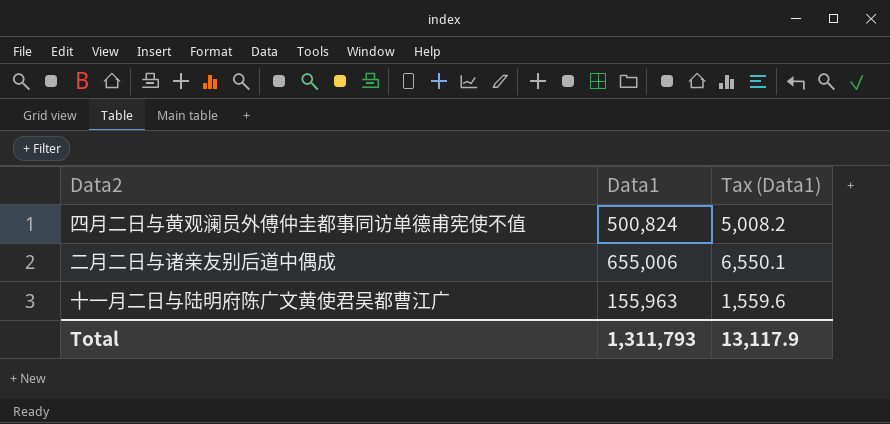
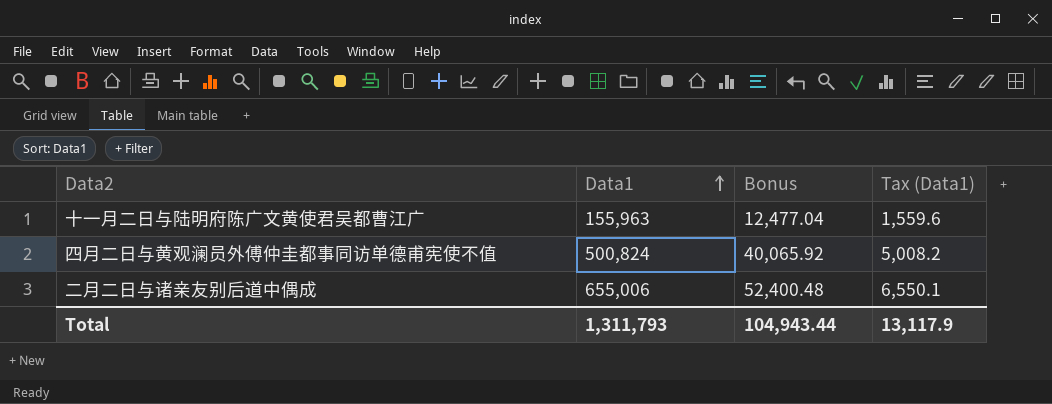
row order: none -> Data1 ascending
column Bonus | formula: none -> [Data1] * 0.08

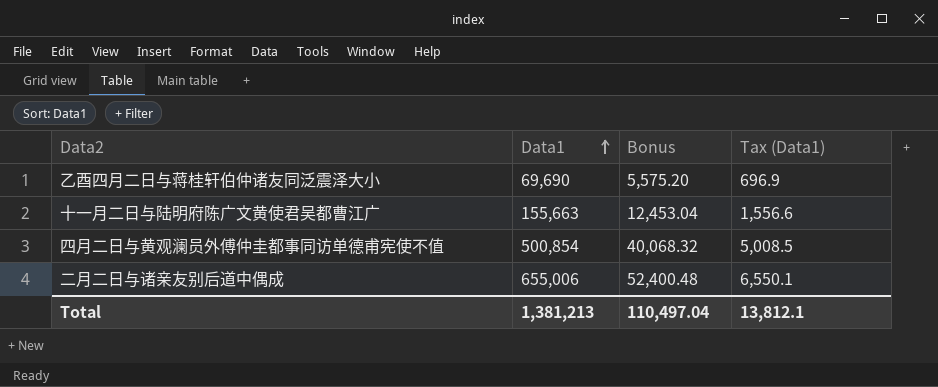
row 乙酉四月二日与蒋桂轩伯仲诸友同泛震泽大小: none -> 69,690 | 5,575.20 | 696.9
十一月二日与陆明府陈广文黄使君吴都曹江广 | Data1: 155,963 -> 155,663
十一月二日与陆明府陈广文黄使君吴都曹江广 | Bonus: 12,477.04 -> 12,453.04
十一月二日与陆明府陈广文黄使君吴都曹江广 | Tax (Data1): 1,559.6 -> 1,556.6
四月二日与黄观澜员外傅仲圭都事同访单德甫宪使不值 | Data1: 500,824 -> 500,854
四月二日与黄观澜员外傅仲圭都事同访单德甫宪使不值 | Bonus: 40,065.92 -> 40,068.32
四月二日与黄观澜员外傅仲圭都事同访单德甫宪使不值 | Tax (Data1): 5,008.2 -> 5,008.5
Total | Data1: 1,311,793 -> 1,381,213
Total | Bonus: 104,943.44 -> 110,497.04
Total | Tax (Data1): 13,117.9 -> 13,812.1

